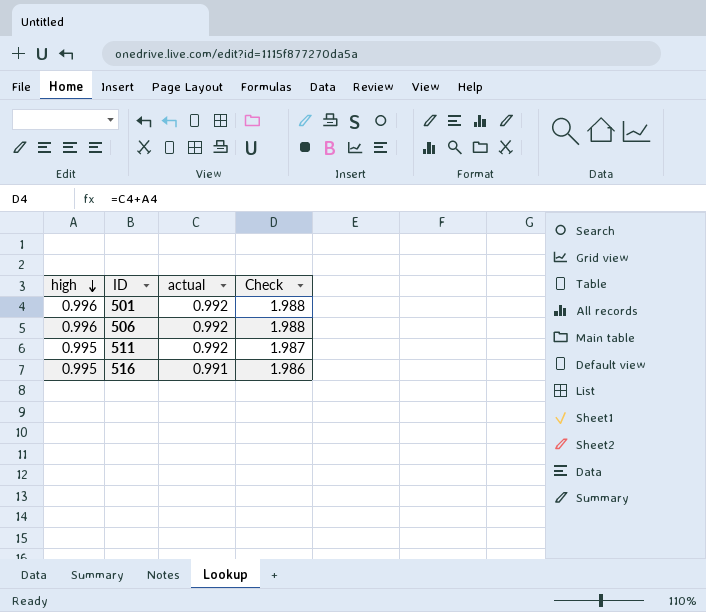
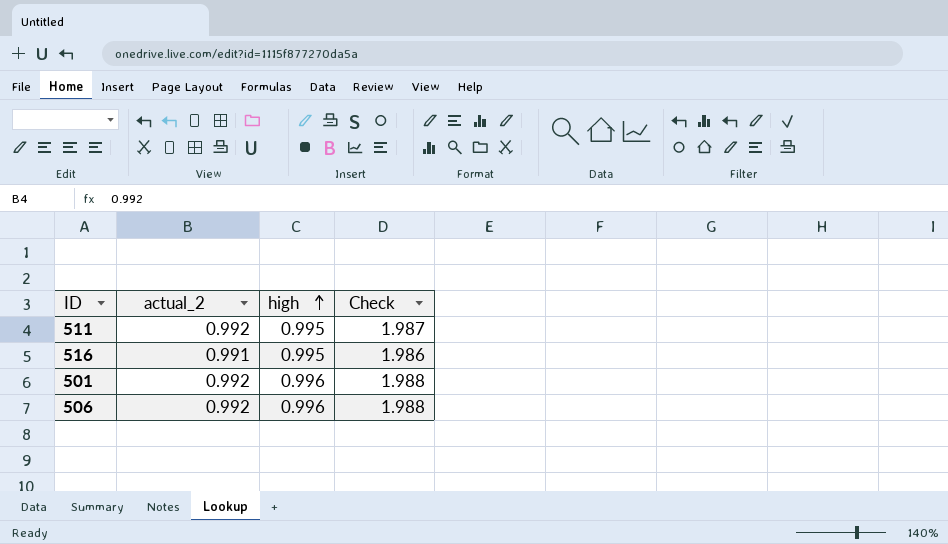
row order: high descending -> high ascending
column name: actual -> actual_2
column high | position: 1 -> 3

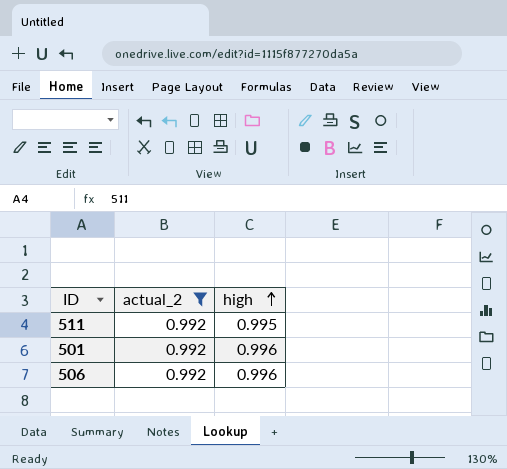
filter: none -> actual_2 = 0.992
column Check | formula: [actual_2] + [high] -> none

